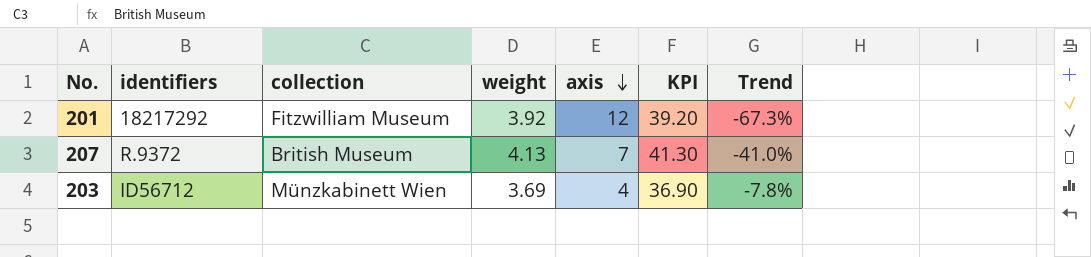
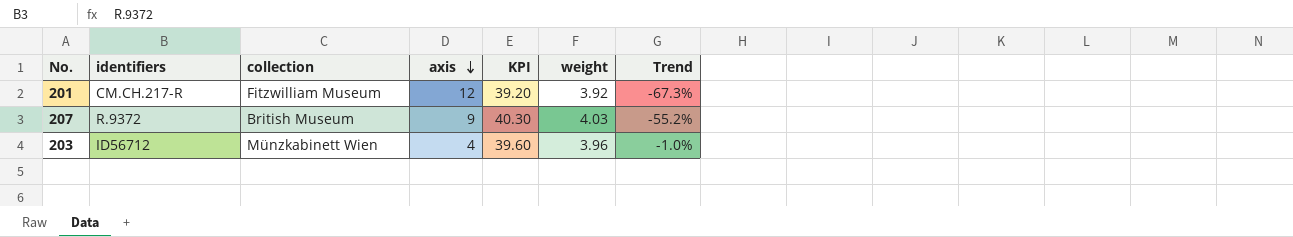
column weight | position: 4 -> 6
201 | identifiers: 18217292 -> CM.CH.217-R
207 | axis: 7 -> 9
207 | KPI: 41.30 -> 40.30
207 | weight: 4.13 -> 4.03
207 | Trend: -41.0% -> -55.2%
203 | KPI: 36.90 -> 39.60
203 | weight: 3.69 -> 3.96
203 | Trend: -7.8% -> -1.0%

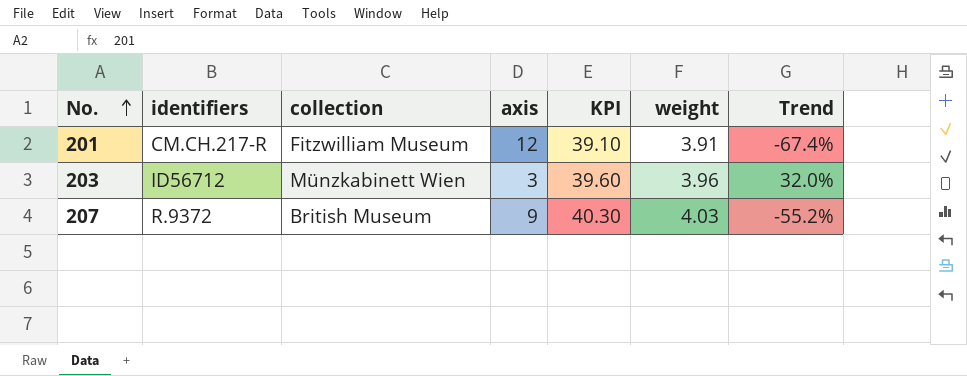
row order: axis descending -> No. ascending
201 | KPI: 39.20 -> 39.10
201 | weight: 3.92 -> 3.91
201 | Trend: -67.3% -> -67.4%
203 | axis: 4 -> 3
203 | Trend: -1.0% -> 32.0%

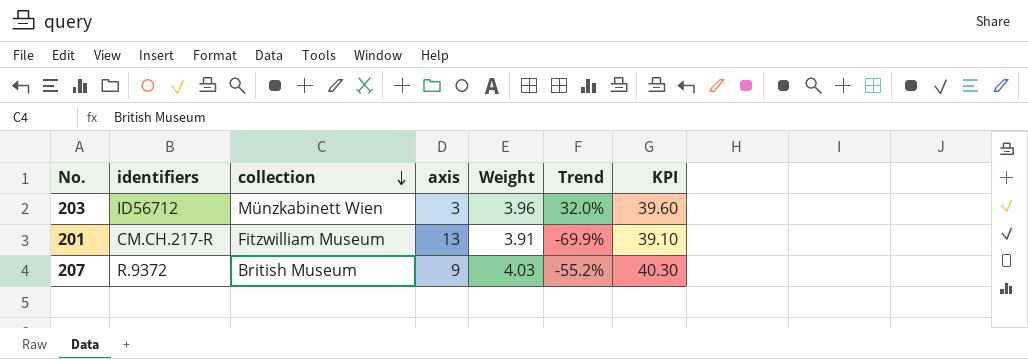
row order: No. ascending -> collection descending
column name: weight -> Weight
column KPI | position: 5 -> 7
201 | axis: 12 -> 13
201 | Trend: -67.4% -> -69.9%

